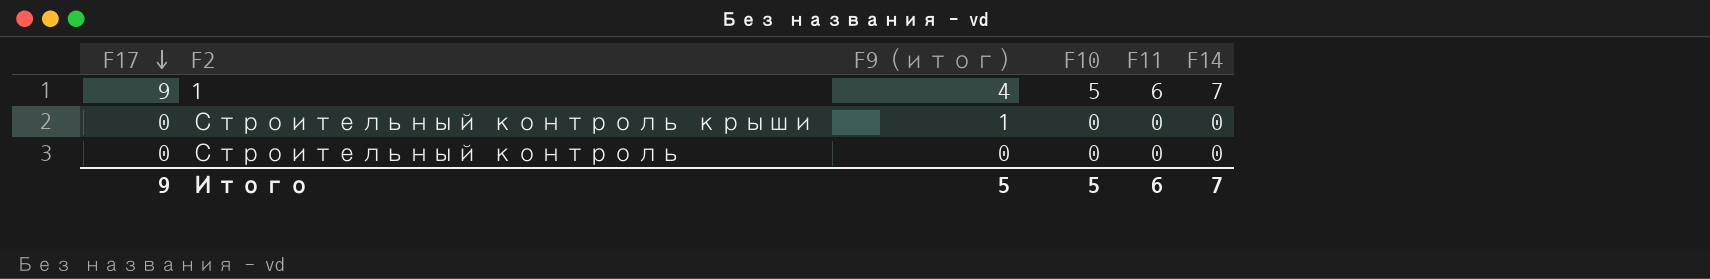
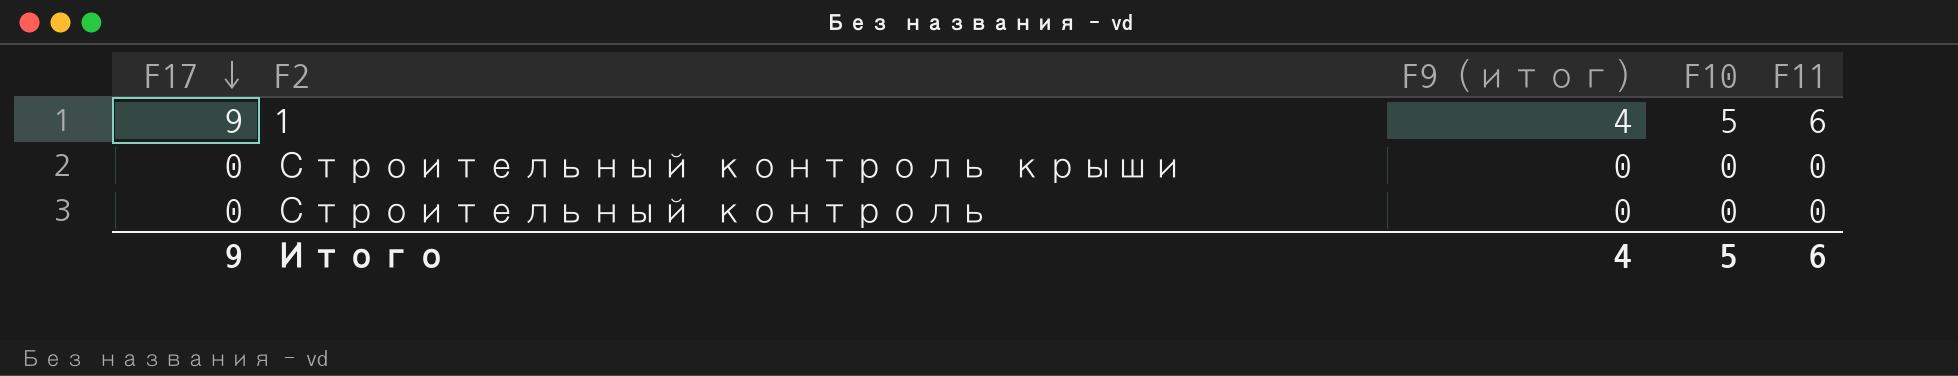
column F14 | position: 6 -> none
Строительный контроль крыши | F9 (итог): 1 -> 0
Итого | F9 (итог): 5 -> 4

